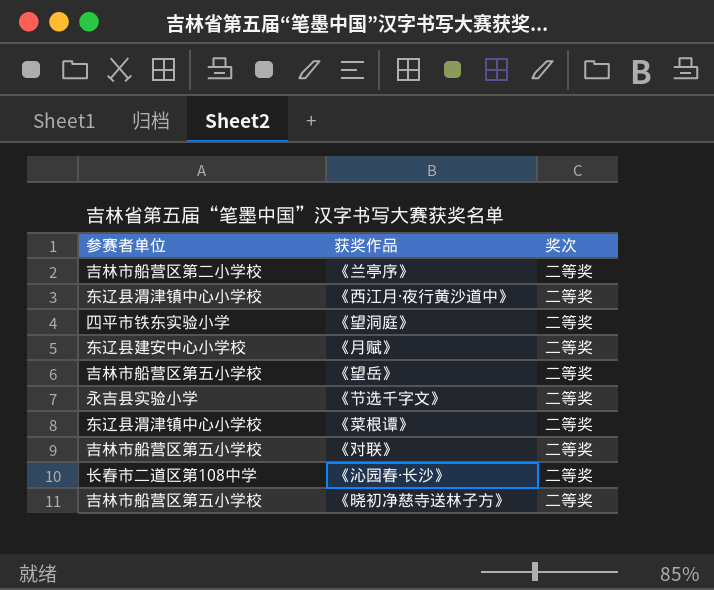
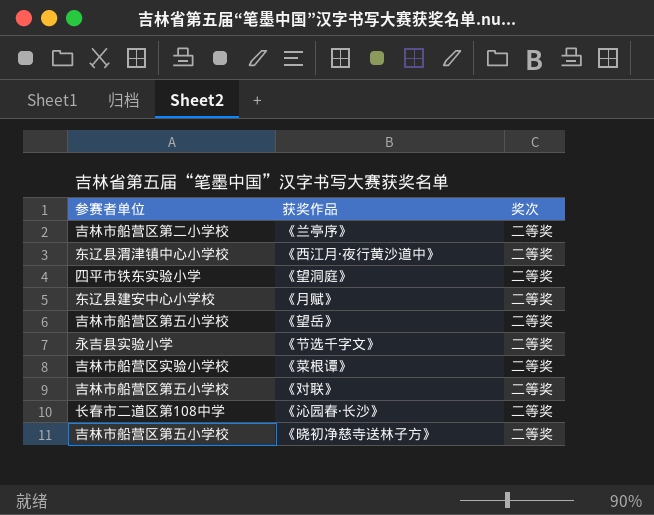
《菜根谭》 | 参赛者单位: 东辽县渭津镇中心小学校 -> 吉林市船营区实验小学校

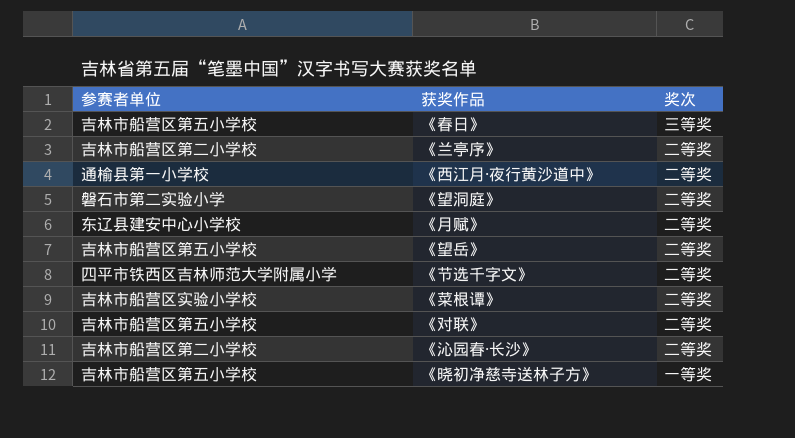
row 《春日》: none -> 吉林市船营区第五小学校 | 三等奖
《西江月·夜行黄沙道中》 | 参赛者单位: 东辽县渭津镇中心小学校 -> 通榆县第一小学校
《望洞庭》 | 参赛者单位: 四平市铁东实验小学 -> 磐石市第二实验小学
《节选千字文》 | 参赛者单位: 永吉县实验小学 -> 四平市铁西区吉林师范大学附属小学
《沁园春·长沙》 | 参赛者单位: 长春市二道区第108中学 -> 吉林市船营区第二小学校
《晓初净慈寺送林子方》 | 奖次: 二等奖 -> 一等奖

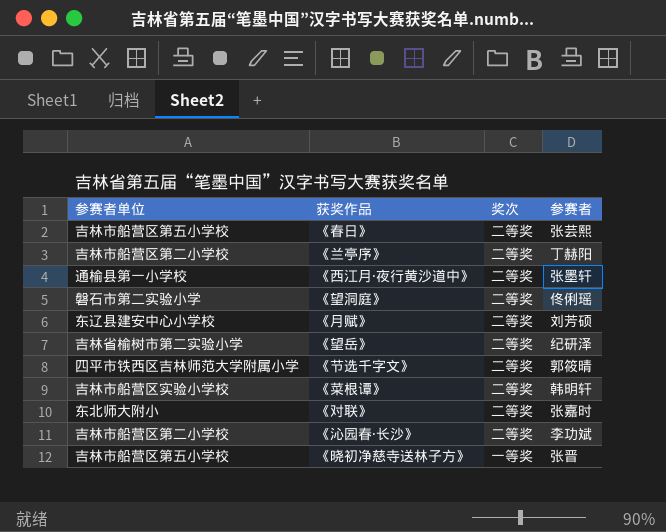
column 参赛者 | position: none -> 4
《春日》 | 奖次: 三等奖 -> 二等奖
《望岳》 | 参赛者单位: 吉林市船营区第五小学校 -> 吉林省榆树市第二实验小学
《对联》 | 参赛者单位: 吉林市船营区第五小学校 -> 东北师大附小

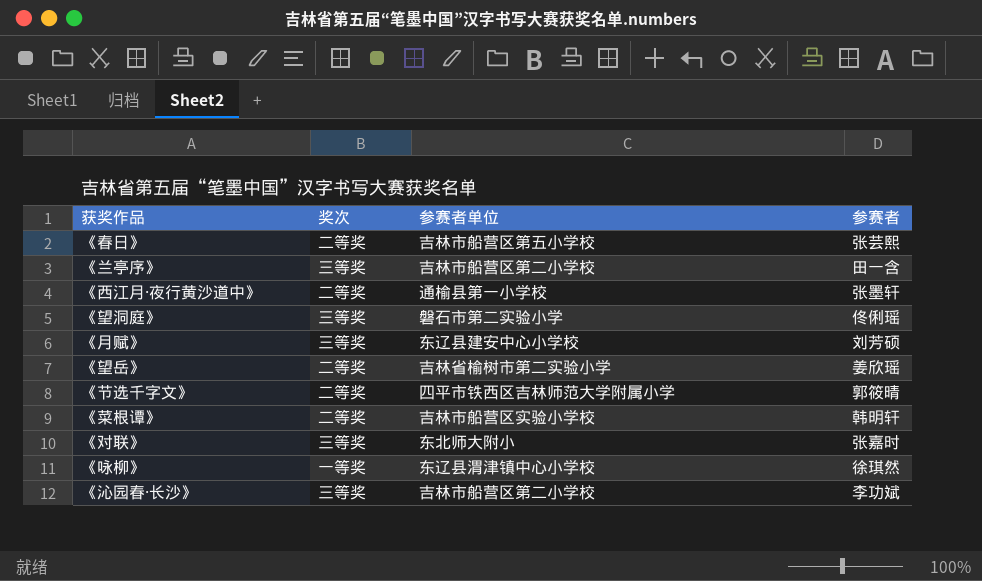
column 参赛者单位 | position: 1 -> 3
row 《晓初净慈寺送林子方》: 吉林市船营区第五小学校 | 一等奖 | 张晋 -> none
《兰亭序》 | 奖次: 二等奖 -> 三等奖
《兰亭序》 | 参赛者: 丁赫阳 -> 田一含
《望洞庭》 | 奖次: 二等奖 -> 三等奖
《月赋》 | 奖次: 二等奖 -> 三等奖
《望岳》 | 参赛者: 纪研泽 -> 姜欣瑶
《对联》 | 奖次: 二等奖 -> 三等奖
row 《咏柳》: none -> 一等奖 | 东辽县渭津镇中心小学校 | 徐琪然
《沁园春·长沙》 | 奖次: 二等奖 -> 三等奖

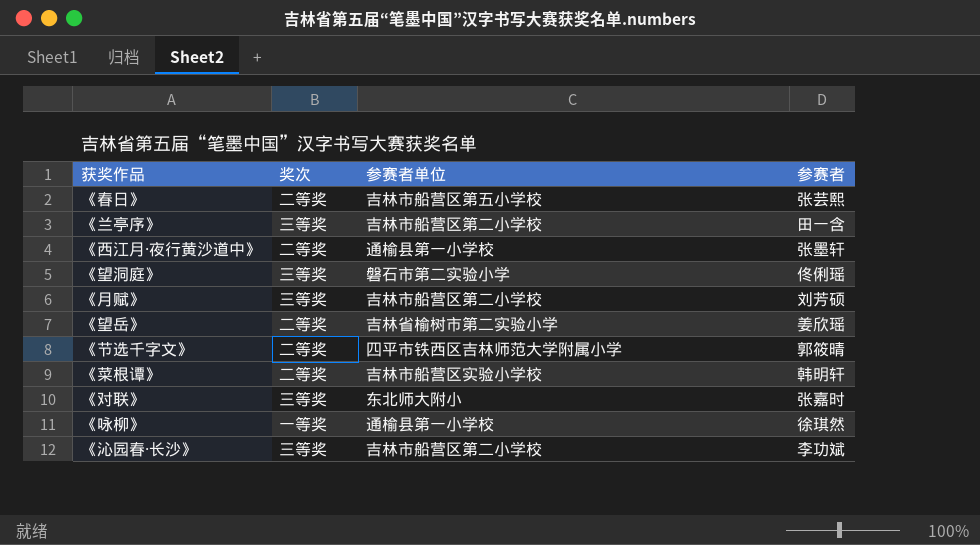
《月赋》 | 参赛者单位: 东辽县建安中心小学校 -> 吉林市船营区第二小学校
《咏柳》 | 参赛者单位: 东辽县渭津镇中心小学校 -> 通榆县第一小学校

